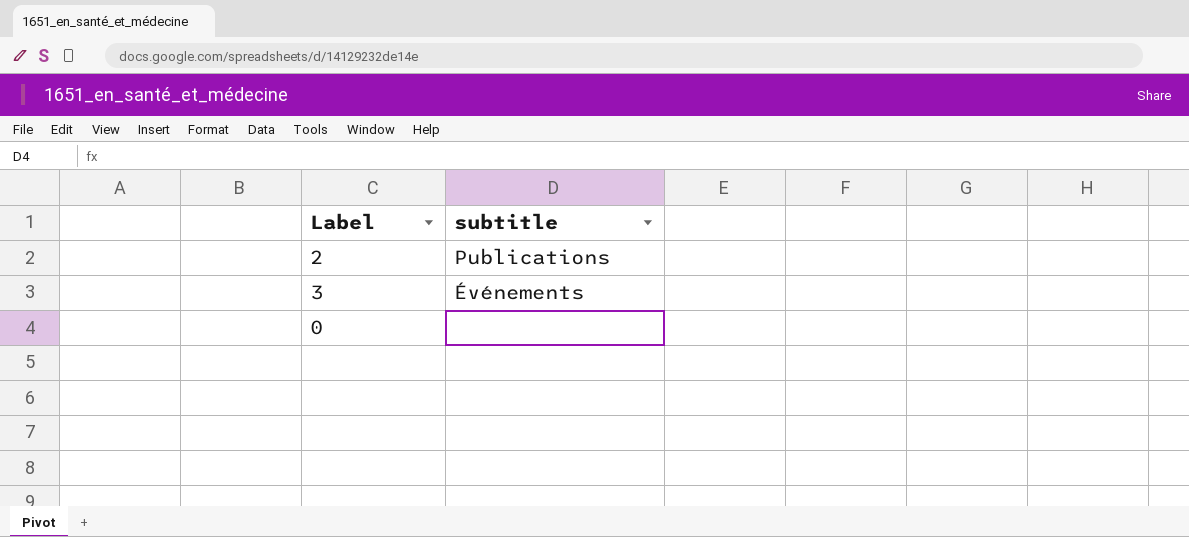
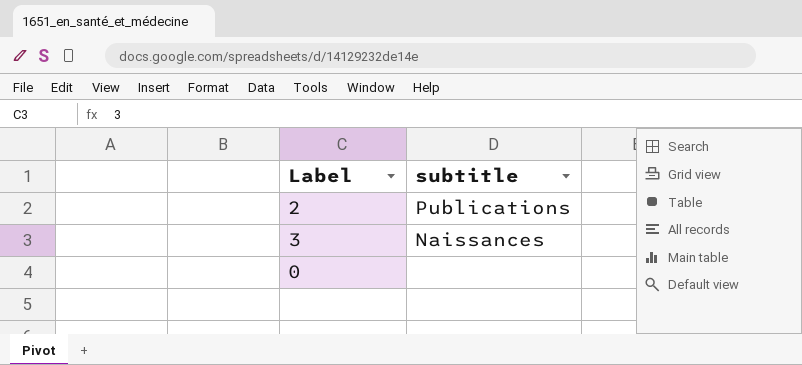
3 | subtitle: Événements -> Naissances

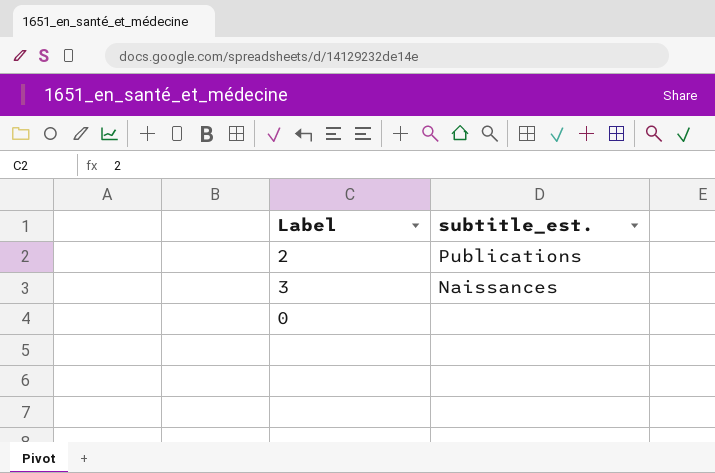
column name: subtitle -> subtitle_est.

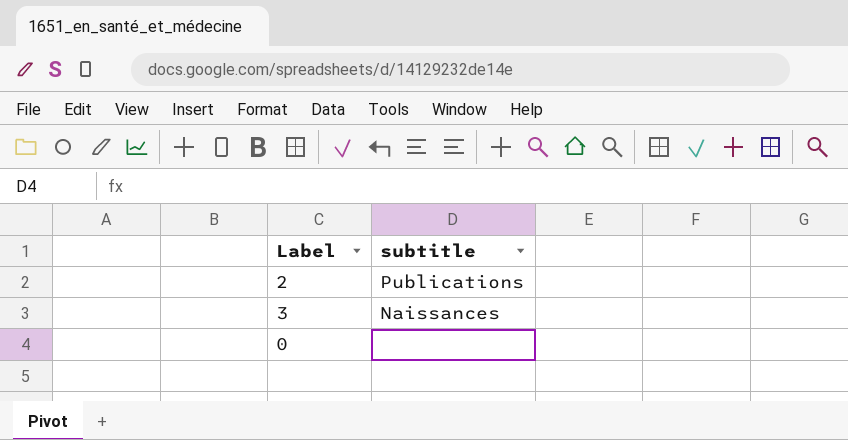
column name: subtitle_est. -> subtitle

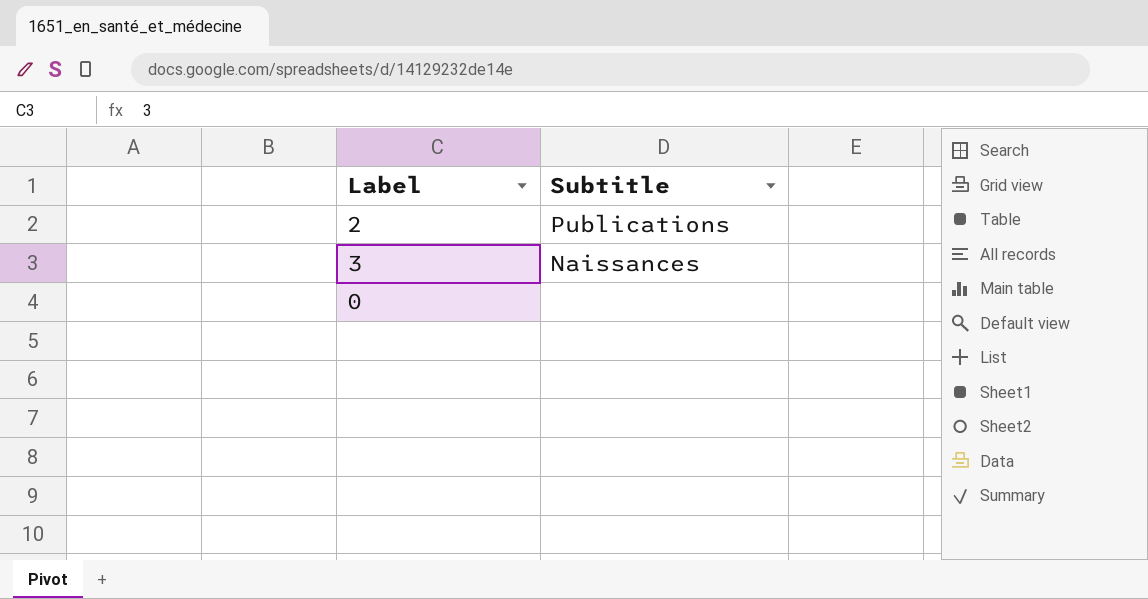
column name: subtitle -> Subtitle

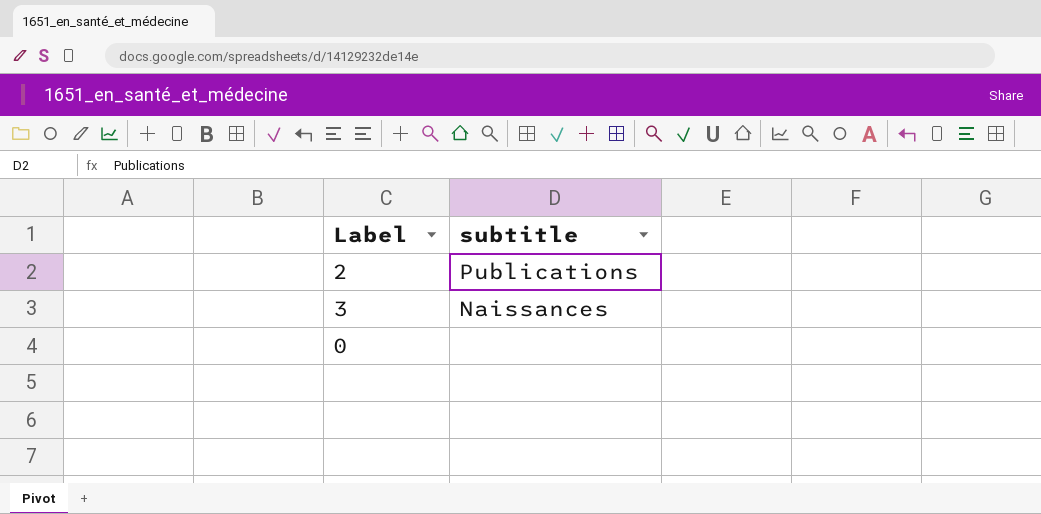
column name: Subtitle -> subtitle

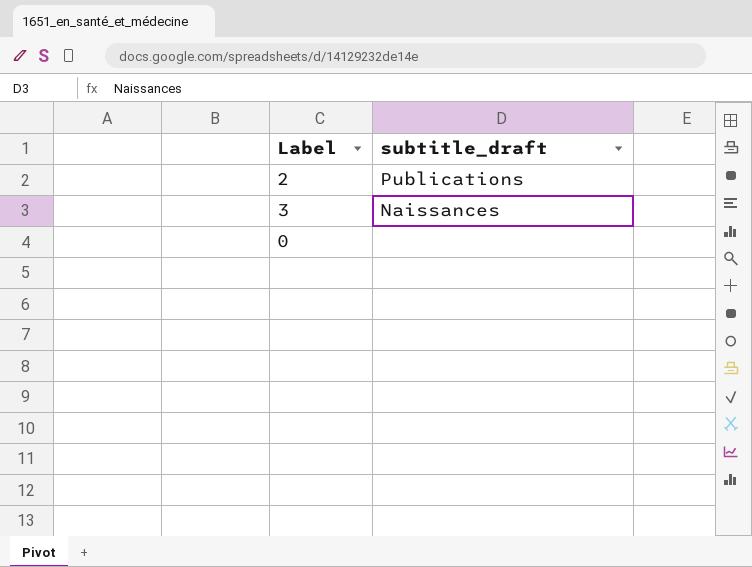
column name: subtitle -> subtitle_draft

